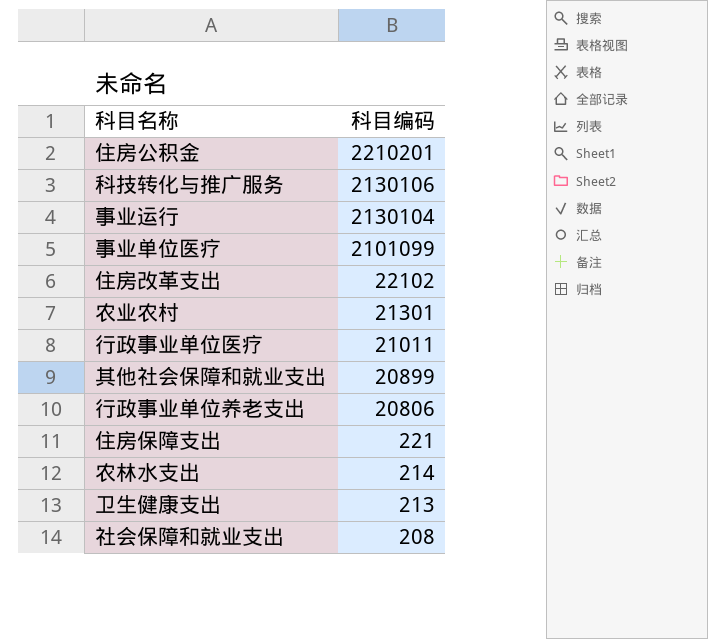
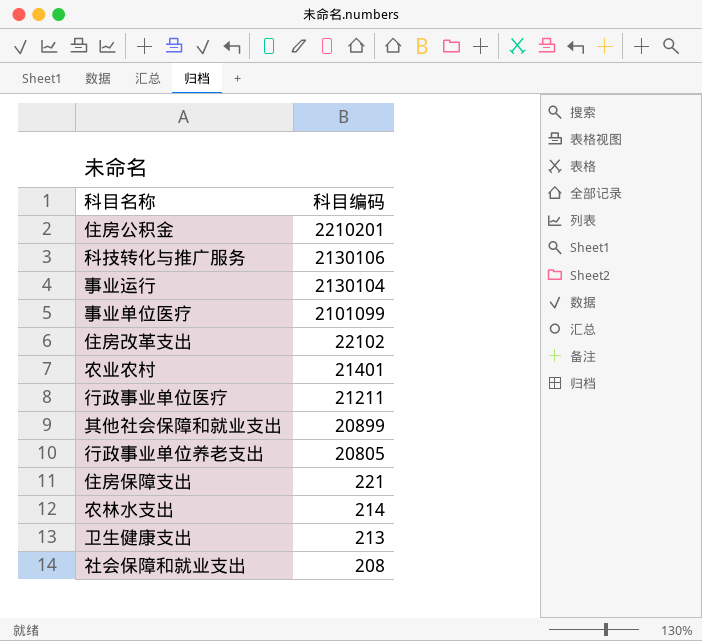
农业农村 | 科目编码: 21301 -> 21401
行政事业单位医疗 | 科目编码: 21011 -> 21211
行政事业单位养老支出 | 科目编码: 20806 -> 20805

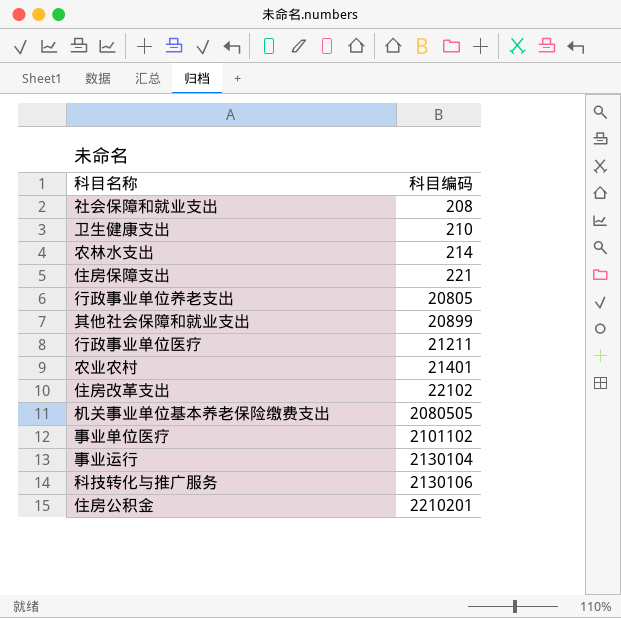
row order: 科目编码 descending -> 科目编码 ascending
卫生健康支出 | 科目编码: 213 -> 210
row 机关事业单位基本养老保险缴费支出: none -> 2080505
事业单位医疗 | 科目编码: 2101099 -> 2101102

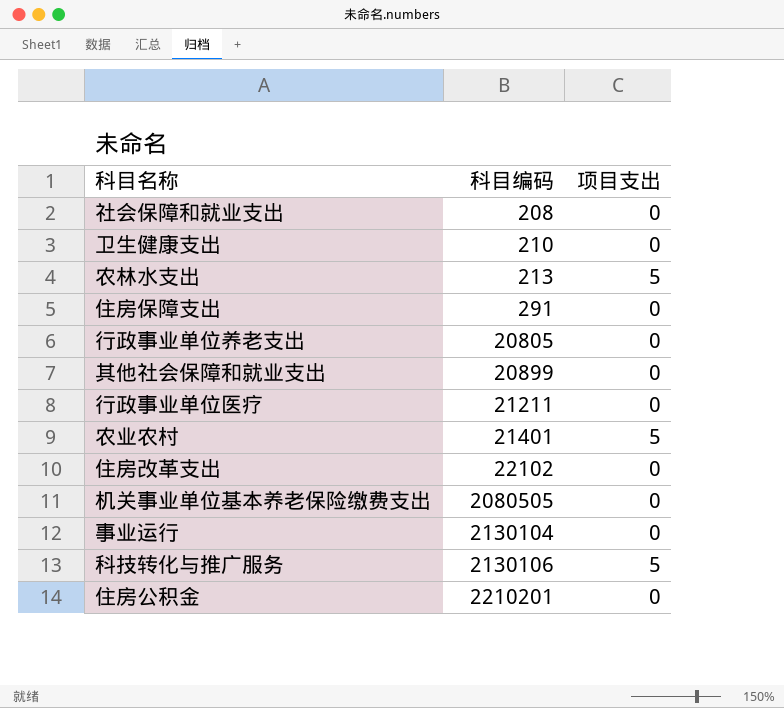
column 项目支出 | position: none -> 3
row 事业单位医疗: 2101102 -> none
农林水支出 | 科目编码: 214 -> 213
住房保障支出 | 科目编码: 221 -> 291

